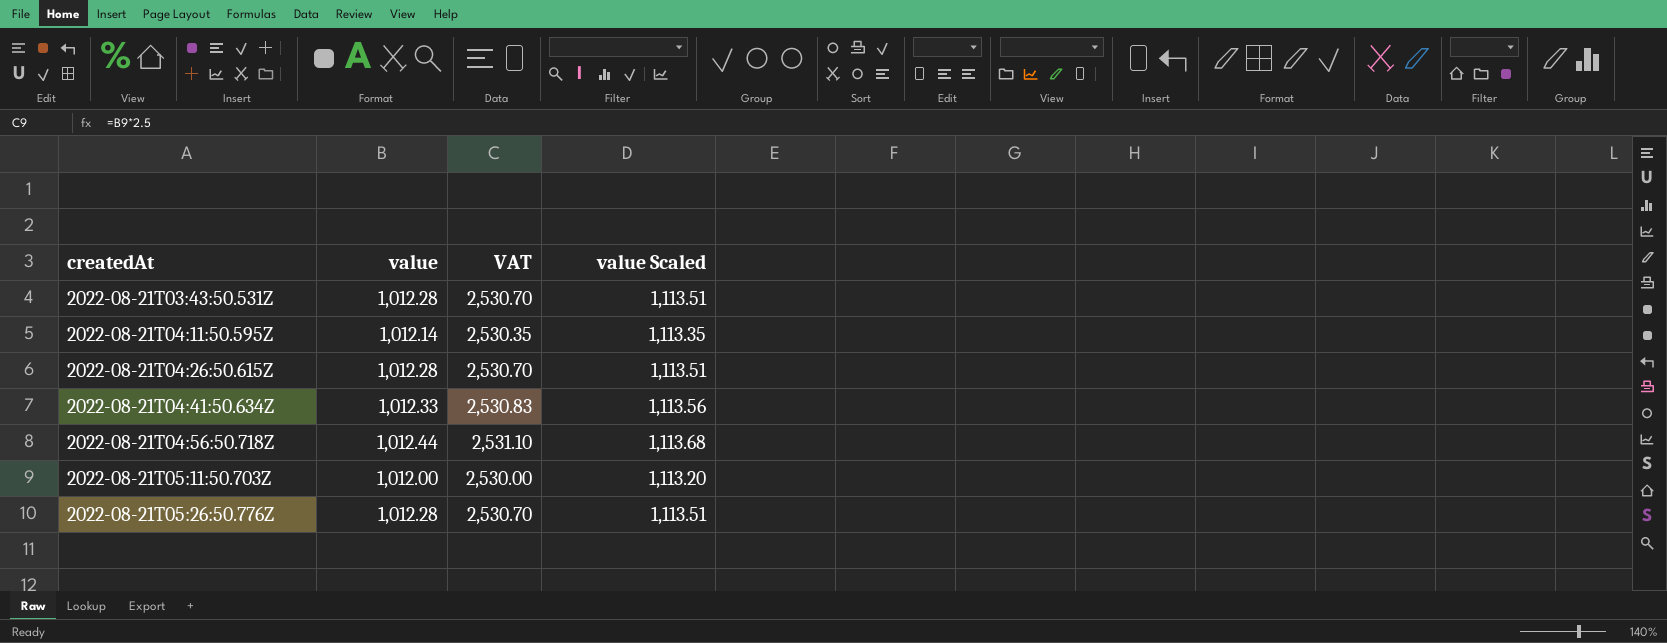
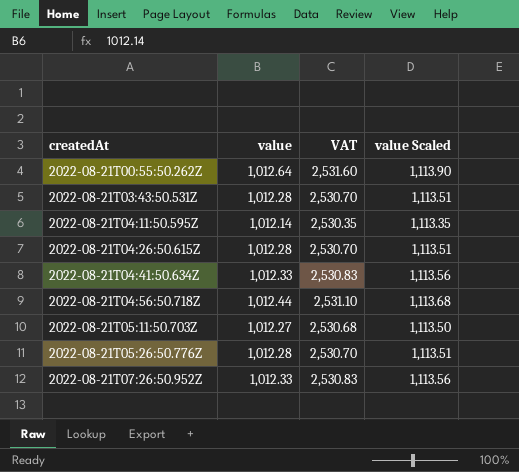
row 2022-08-21T00:55:50.262Z: none -> 1,012.64 | 2,531.60 | 1,113.90
2022-08-21T05:11:50.703Z | value: 1,012.00 -> 1,012.27
2022-08-21T05:11:50.703Z | VAT: 2,530.00 -> 2,530.68
2022-08-21T05:11:50.703Z | value Scaled: 1,113.20 -> 1,113.50
row 2022-08-21T07:26:50.952Z: none -> 1,012.33 | 2,530.83 | 1,113.56

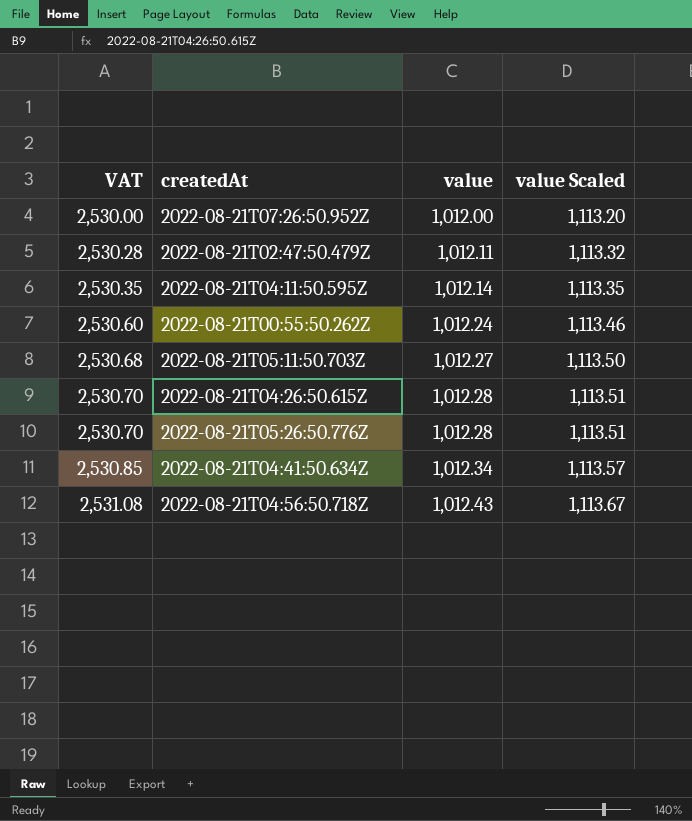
row order: createdAt ascending -> VAT ascending
column VAT | position: 3 -> 1
row 2022-08-21T03:43:50.531Z: 1,012.28 | 2,530.70 | 1,113.51 -> none
2022-08-21T07:26:50.952Z | VAT: 2,530.83 -> 2,530.00
2022-08-21T07:26:50.952Z | value: 1,012.33 -> 1,012.00
2022-08-21T07:26:50.952Z | value Scaled: 1,113.56 -> 1,113.20
row 2022-08-21T02:47:50.479Z: none -> 2,530.28 | 1,012.11 | 1,113.32
2022-08-21T00:55:50.262Z | VAT: 2,531.60 -> 2,530.60
2022-08-21T00:55:50.262Z | value: 1,012.64 -> 1,012.24
2022-08-21T00:55:50.262Z | value Scaled: 1,113.90 -> 1,113.46
2022-08-21T04:41:50.634Z | VAT: 2,530.83 -> 2,530.85
2022-08-21T04:41:50.634Z | value: 1,012.33 -> 1,012.34
2022-08-21T04:41:50.634Z | value Scaled: 1,113.56 -> 1,113.57
2022-08-21T04:56:50.718Z | VAT: 2,531.10 -> 2,531.08
2022-08-21T04:56:50.718Z | value: 1,012.44 -> 1,012.43
2022-08-21T04:56:50.718Z | value Scaled: 1,113.68 -> 1,113.67

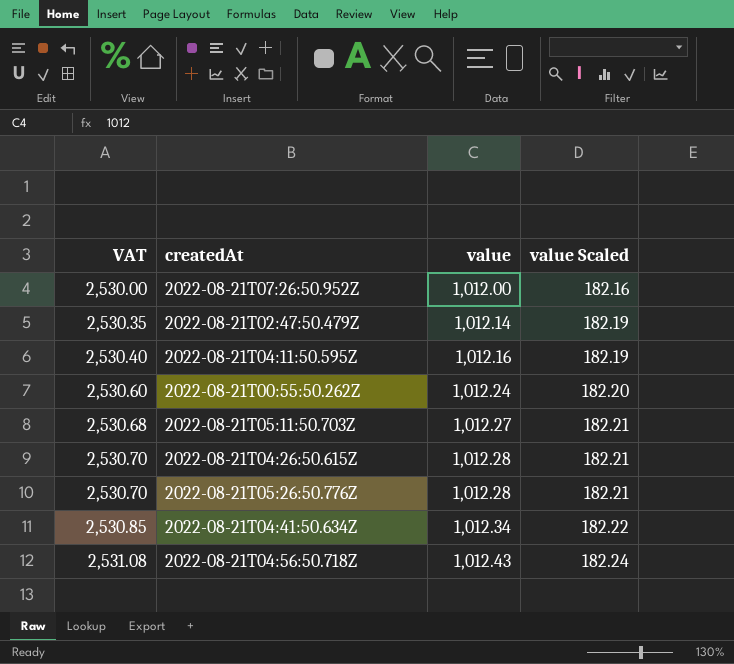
column value Scaled | formula: [value] * 1.1 -> [value] * 0.18
2022-08-21T02:47:50.479Z | VAT: 2,530.28 -> 2,530.35
2022-08-21T02:47:50.479Z | value: 1,012.11 -> 1,012.14
2022-08-21T04:11:50.595Z | VAT: 2,530.35 -> 2,530.40
2022-08-21T04:11:50.595Z | value: 1,012.14 -> 1,012.16

